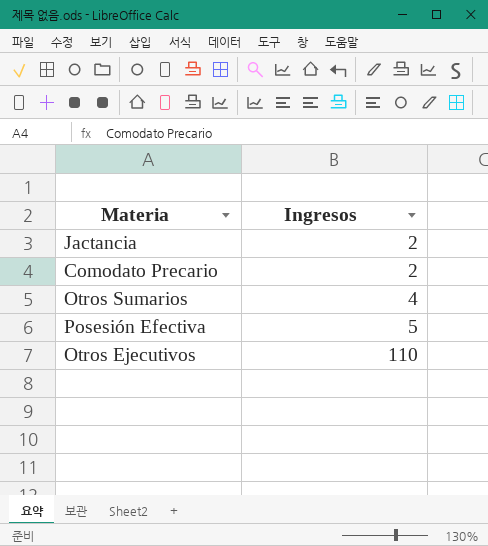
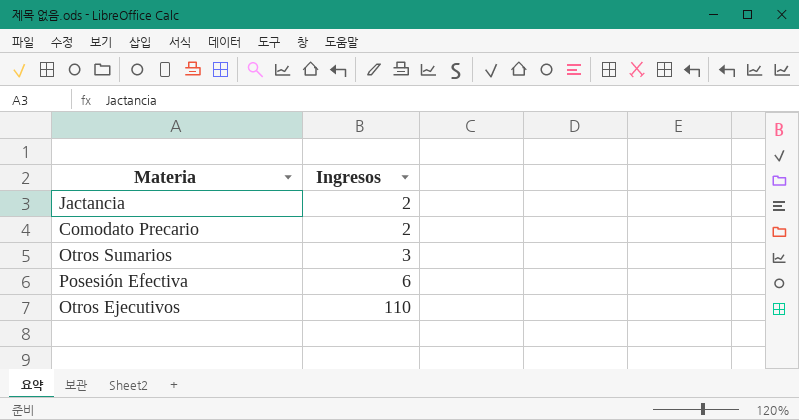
Otros Sumarios | Ingresos: 4 -> 3
Posesión Efectiva | Ingresos: 5 -> 6

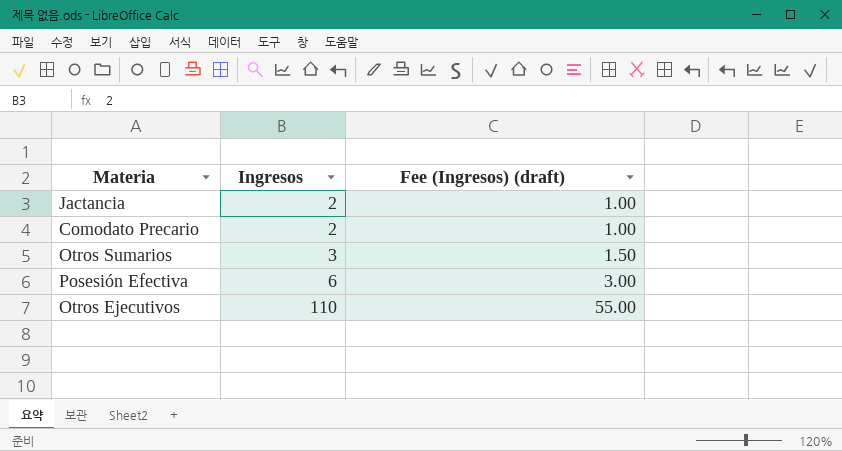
column Fee (Ingresos) (draft) | formula: none -> [Ingresos] * 0.5

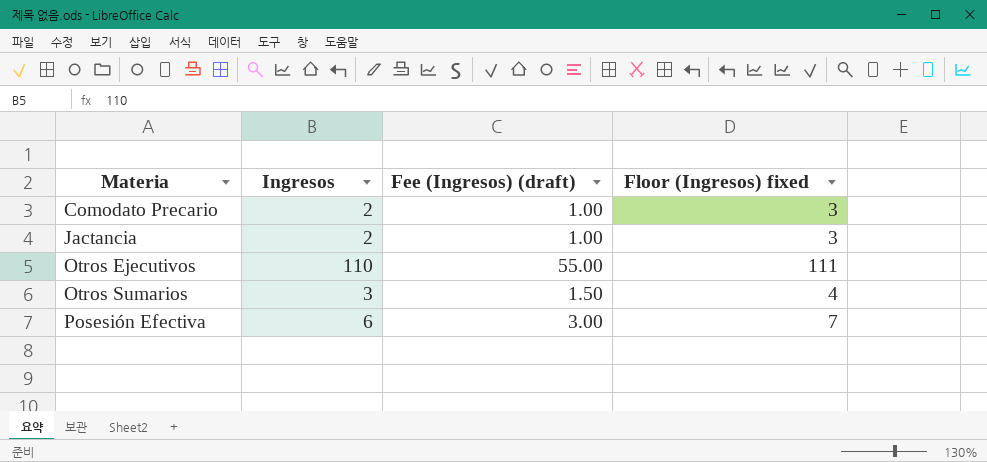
row order: Ingresos ascending -> Materia ascending
column Floor (Ingresos) fixed | formula: none -> [Ingresos] + 1

